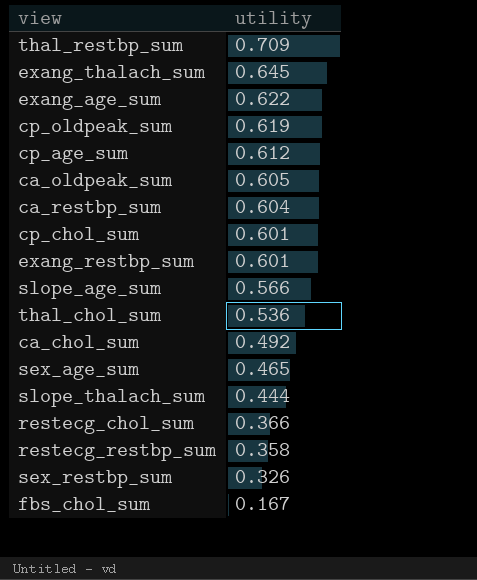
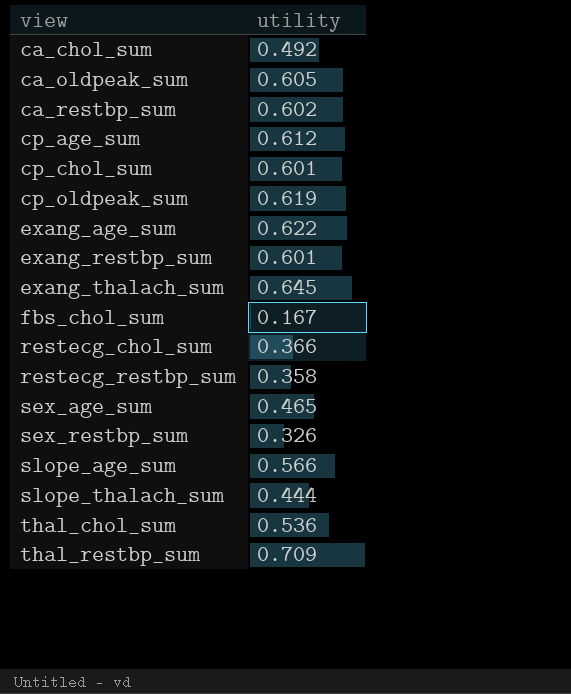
row order: utility descending -> view ascending
ca_restbp_sum | utility: 0.604 -> 0.602

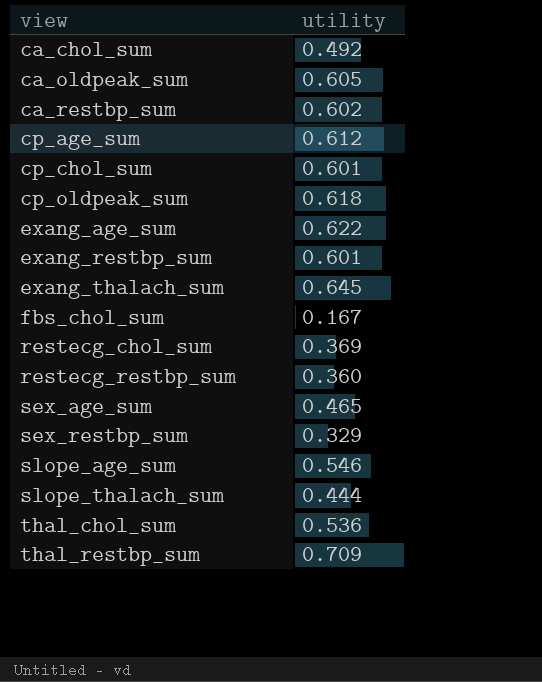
cp_oldpeak_sum | utility: 0.619 -> 0.618
restecg_chol_sum | utility: 0.366 -> 0.369
restecg_restbp_sum | utility: 0.358 -> 0.360
sex_restbp_sum | utility: 0.326 -> 0.329
slope_age_sum | utility: 0.566 -> 0.546

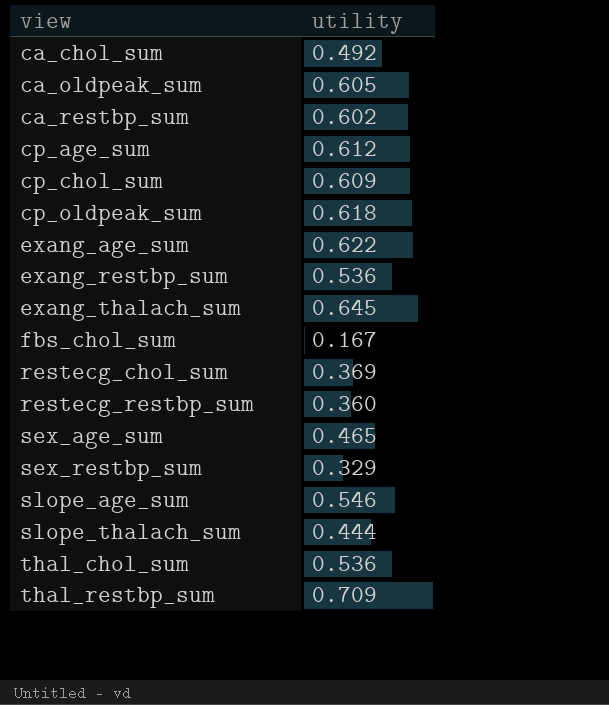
cp_chol_sum | utility: 0.601 -> 0.609
exang_restbp_sum | utility: 0.601 -> 0.536

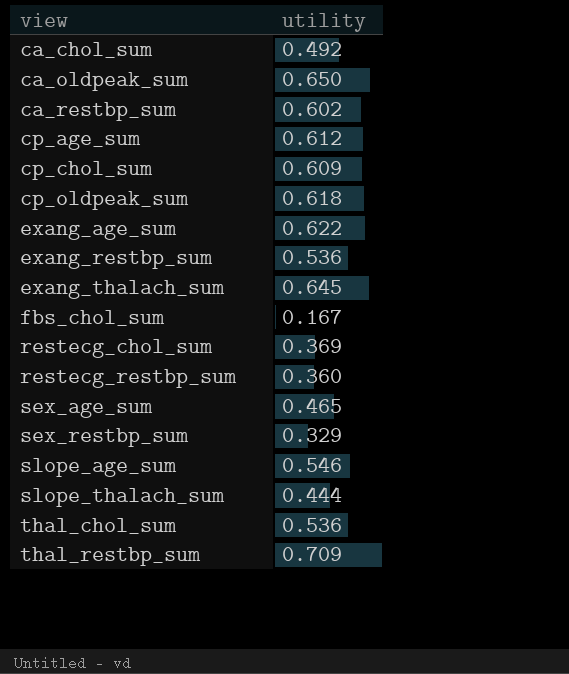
ca_oldpeak_sum | utility: 0.605 -> 0.650

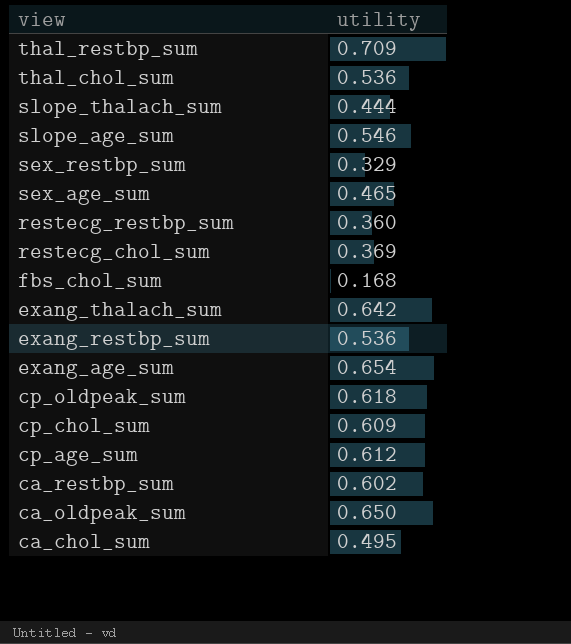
row order: view ascending -> view descending
fbs_chol_sum | utility: 0.167 -> 0.168
exang_thalach_sum | utility: 0.645 -> 0.642
exang_age_sum | utility: 0.622 -> 0.654
ca_chol_sum | utility: 0.492 -> 0.495

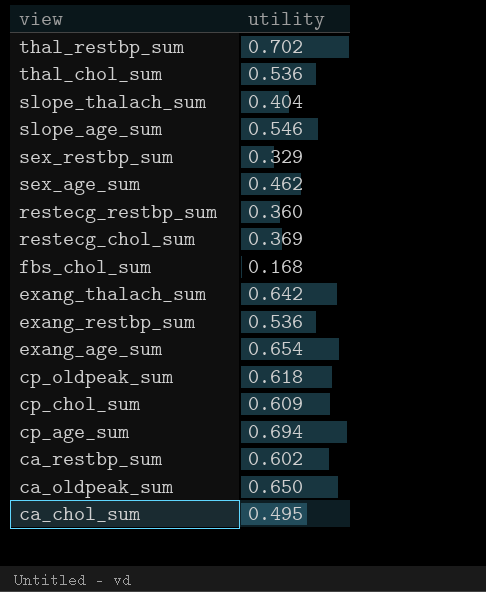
thal_restbp_sum | utility: 0.709 -> 0.702
slope_thalach_sum | utility: 0.444 -> 0.404
sex_age_sum | utility: 0.465 -> 0.462
cp_age_sum | utility: 0.612 -> 0.694

